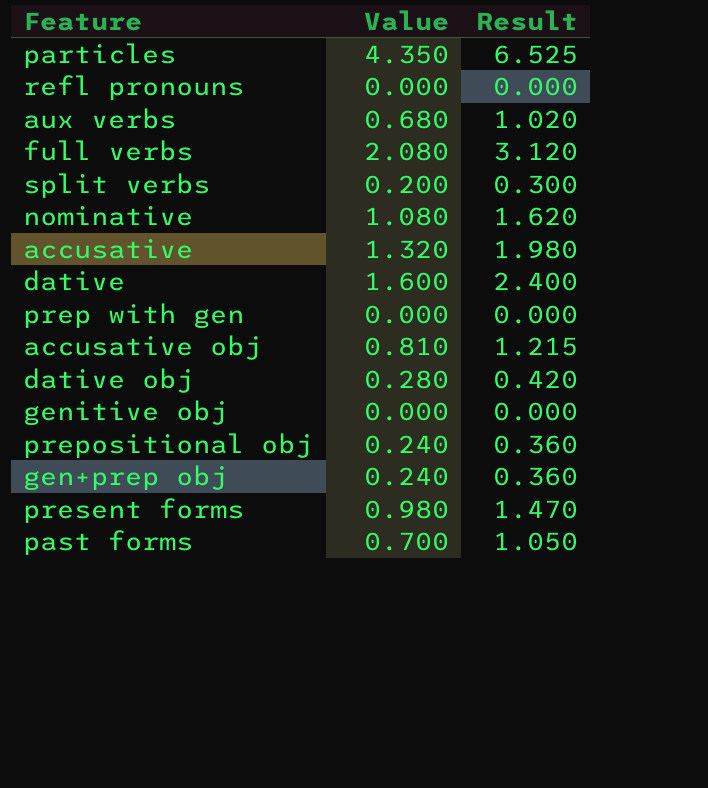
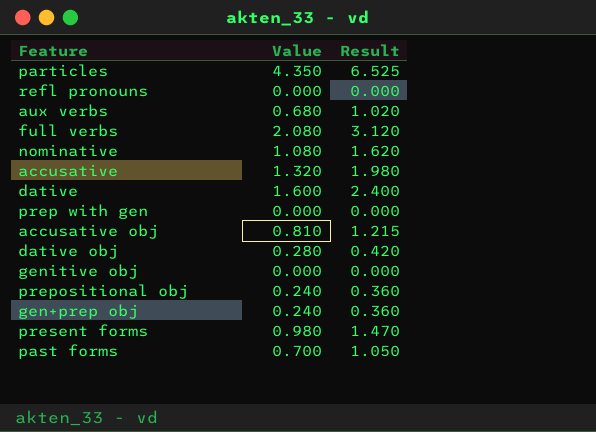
row split verbs: 0.200 | 0.300 -> none

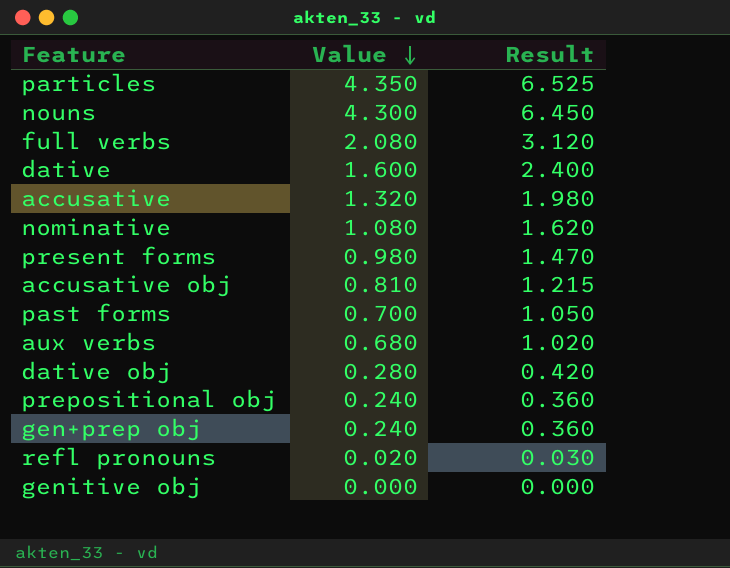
row order: none -> Value descending
row prep with gen: 0.000 | 0.000 -> none
row nouns: none -> 4.300 | 6.450
refl pronouns | Value: 0.000 -> 0.020
refl pronouns | Result: 0.000 -> 0.030

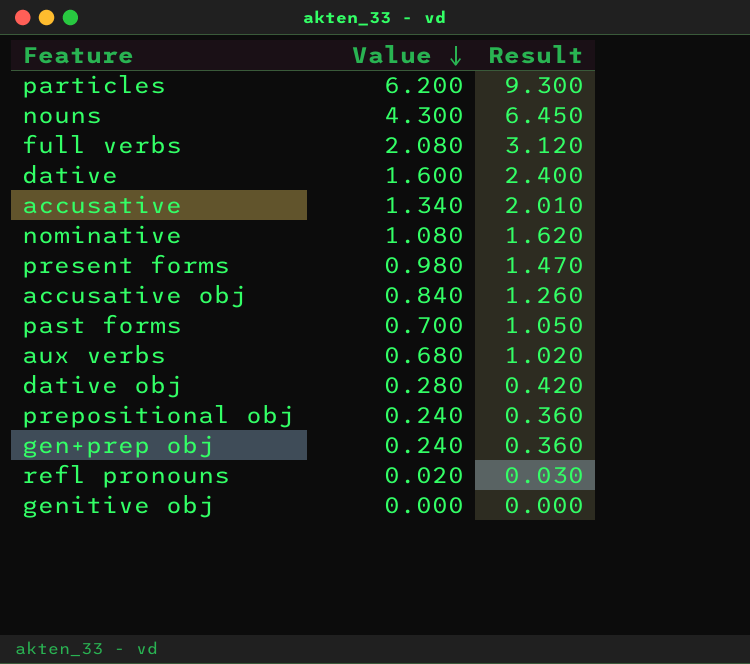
particles | Value: 4.350 -> 6.200
particles | Result: 6.525 -> 9.300
accusative | Value: 1.320 -> 1.340
accusative | Result: 1.980 -> 2.010
accusative obj | Value: 0.810 -> 0.840
accusative obj | Result: 1.215 -> 1.260

